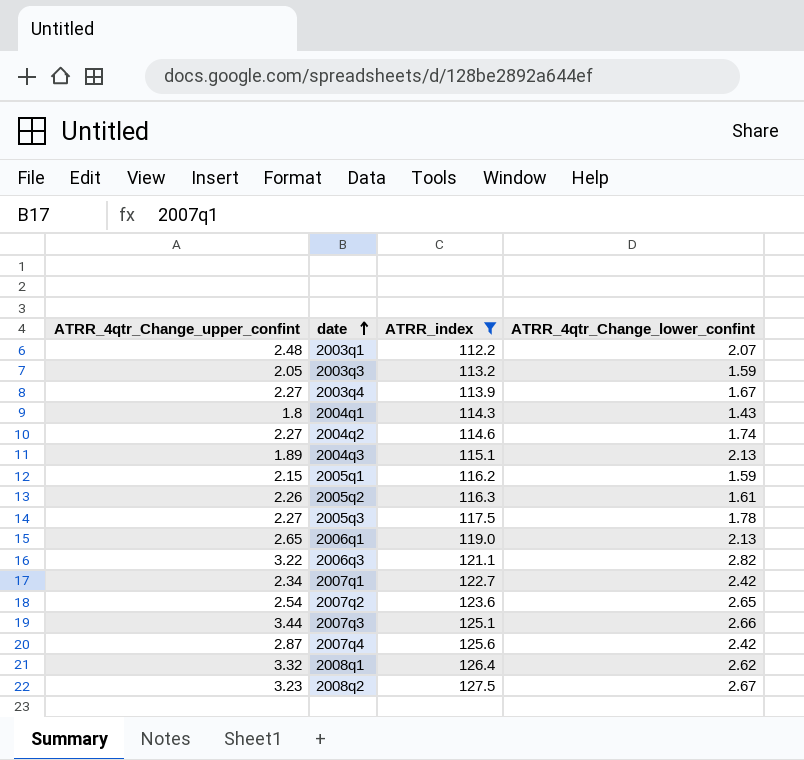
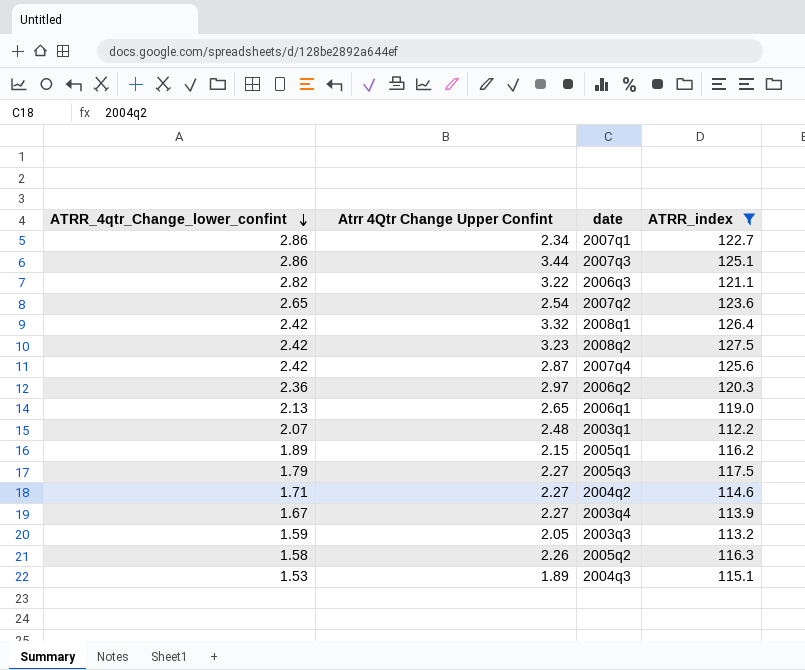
row order: date ascending -> ATRR_4qtr_Change_lower_confint descending
column ATRR_4qtr_Change_lower_confint | position: 4 -> 1
column name: ATRR_4qtr_Change_upper_confint -> Atrr 4Qtr Change Upper Confint
row 2004q1: 1.8 | 114.3 | 1.43 -> none
2007q1 | ATRR_4qtr_Change_lower_confint: 2.42 -> 2.86
2007q3 | ATRR_4qtr_Change_lower_confint: 2.66 -> 2.86
2008q1 | ATRR_4qtr_Change_lower_confint: 2.62 -> 2.42
2008q2 | ATRR_4qtr_Change_lower_confint: 2.67 -> 2.42
row 2006q2: none -> 2.36 | 2.97 | 120.3
2005q1 | ATRR_4qtr_Change_lower_confint: 1.59 -> 1.89
2005q3 | ATRR_4qtr_Change_lower_confint: 1.78 -> 1.79
2004q2 | ATRR_4qtr_Change_lower_confint: 1.74 -> 1.71
2005q2 | ATRR_4qtr_Change_lower_confint: 1.61 -> 1.58
2004q3 | ATRR_4qtr_Change_lower_confint: 2.13 -> 1.53

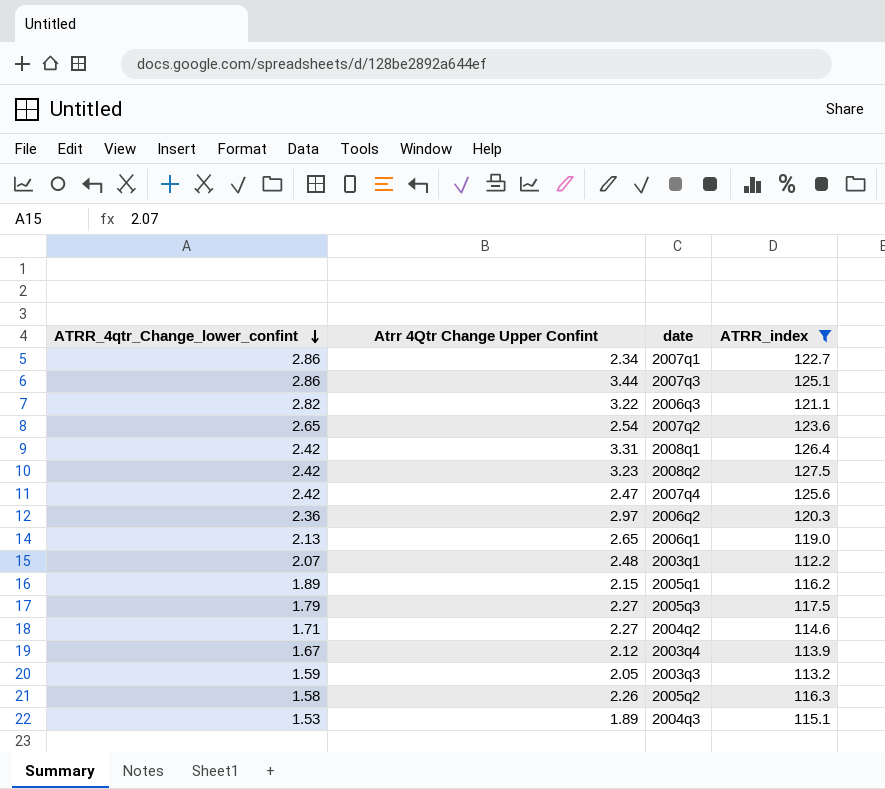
2008q1 | Atrr 4Qtr Change Upper Confint: 3.32 -> 3.31
2007q4 | Atrr 4Qtr Change Upper Confint: 2.87 -> 2.47
2003q4 | Atrr 4Qtr Change Upper Confint: 2.27 -> 2.12

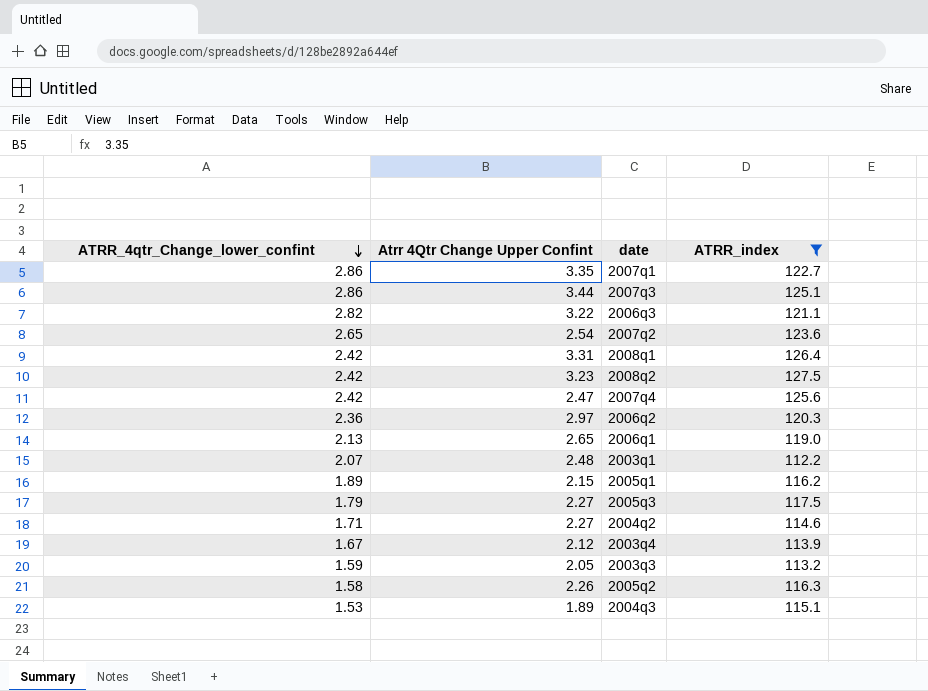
2007q1 | Atrr 4Qtr Change Upper Confint: 2.34 -> 3.35

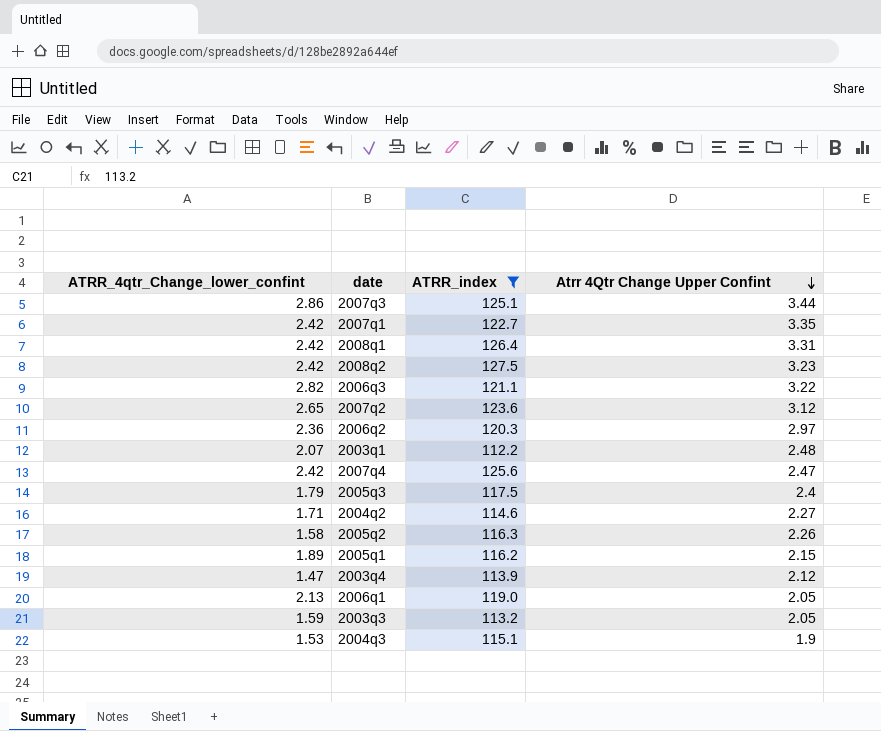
row order: ATRR_4qtr_Change_lower_confint descending -> Atrr 4Qtr Change Upper Confint descending
column Atrr 4Qtr Change Upper Confint | position: 2 -> 4
2007q1 | ATRR_4qtr_Change_lower_confint: 2.86 -> 2.42
2007q2 | Atrr 4Qtr Change Upper Confint: 2.54 -> 3.12
2005q3 | Atrr 4Qtr Change Upper Confint: 2.27 -> 2.4
2003q4 | ATRR_4qtr_Change_lower_confint: 1.67 -> 1.47
2006q1 | Atrr 4Qtr Change Upper Confint: 2.65 -> 2.05
2004q3 | Atrr 4Qtr Change Upper Confint: 1.89 -> 1.9

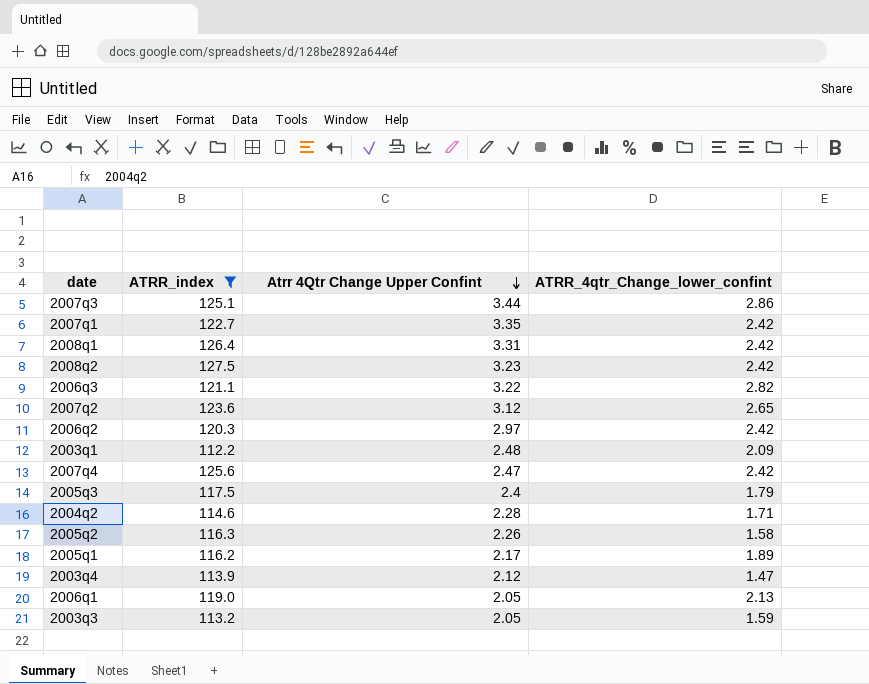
column ATRR_4qtr_Change_lower_confint | position: 1 -> 4
row 2004q3: 1.53 | 115.1 | 1.9 -> none
2006q2 | ATRR_4qtr_Change_lower_confint: 2.36 -> 2.42
2003q1 | ATRR_4qtr_Change_lower_confint: 2.07 -> 2.09
2004q2 | Atrr 4Qtr Change Upper Confint: 2.27 -> 2.28
2005q1 | Atrr 4Qtr Change Upper Confint: 2.15 -> 2.17

